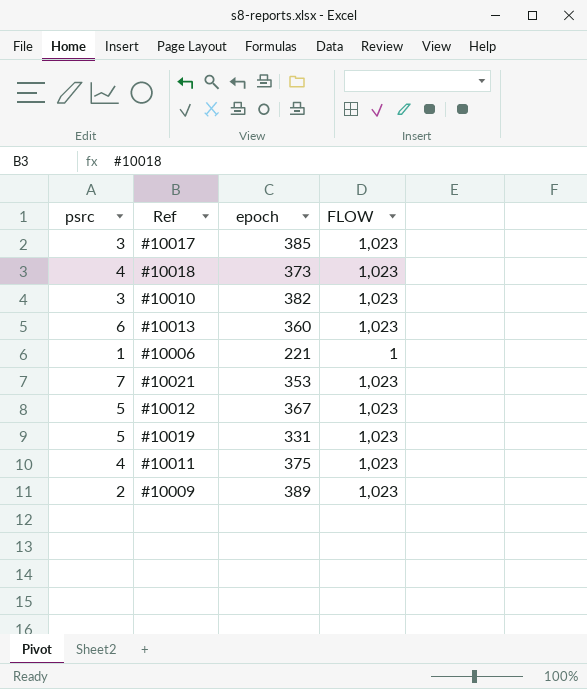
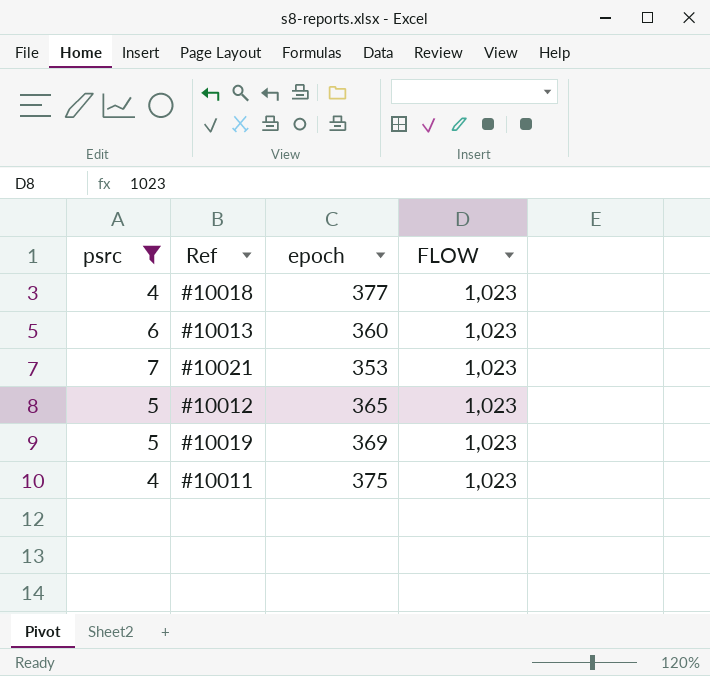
filter: none -> psrc >= 4
#10018 | epoch: 373 -> 377
#10012 | epoch: 367 -> 365
#10019 | epoch: 331 -> 369

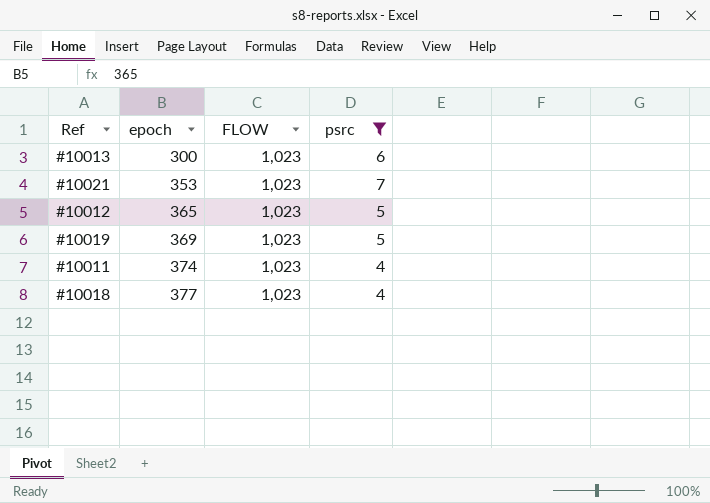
row order: none -> epoch ascending
column psrc | position: 1 -> 4
#10013 | epoch: 360 -> 300
#10011 | epoch: 375 -> 374

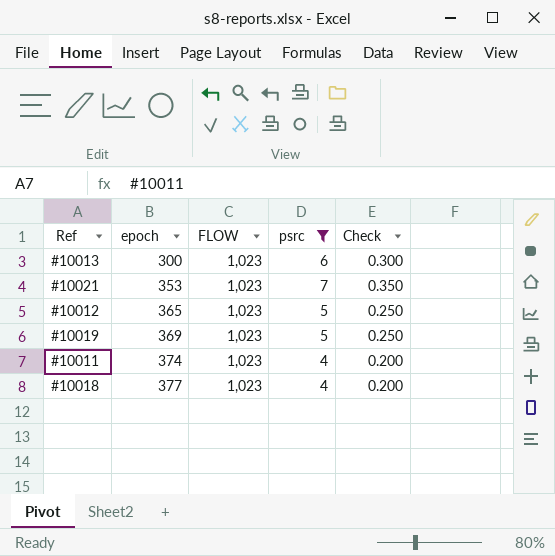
column Check | formula: none -> [psrc] * 0.05

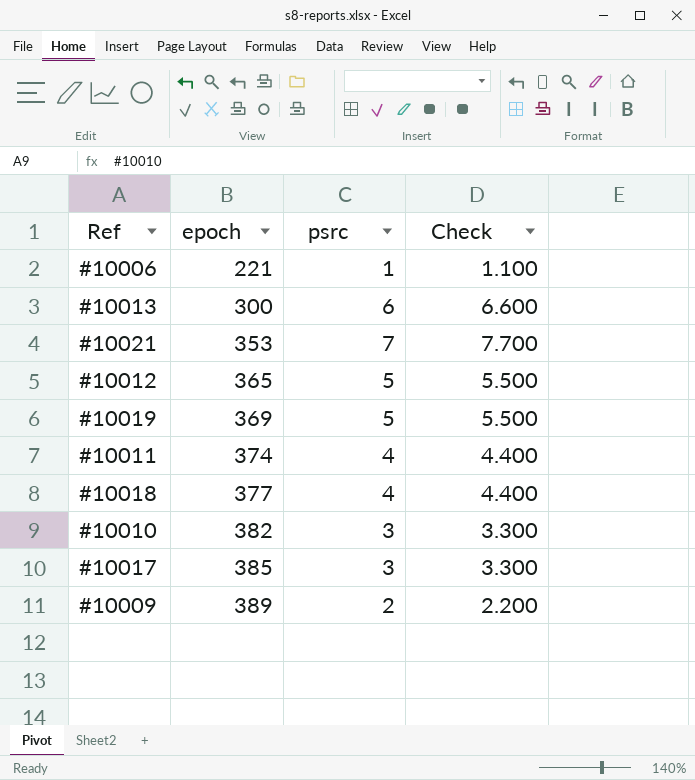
filter: psrc >= 4 -> none
column FLOW | position: 3 -> none
column Check | formula: [psrc] * 0.05 -> [psrc] * 1.1

